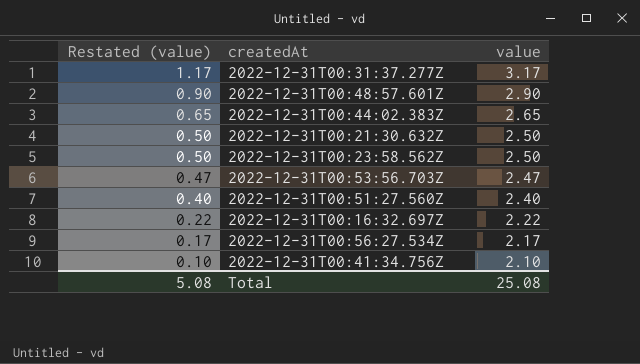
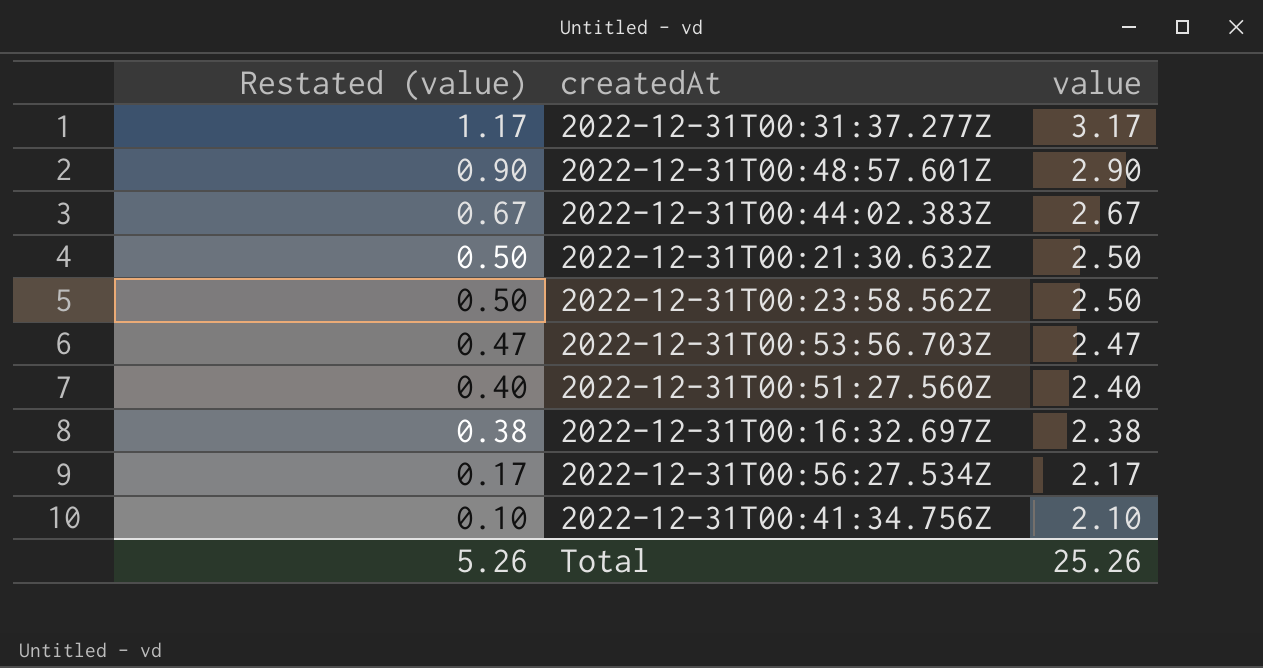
2022-12-31T00:44:02.383Z | Restated (value): 0.65 -> 0.67
2022-12-31T00:44:02.383Z | value: 2.65 -> 2.67
2022-12-31T00:16:32.697Z | Restated (value): 0.22 -> 0.38
2022-12-31T00:16:32.697Z | value: 2.22 -> 2.38
Total | Restated (value): 5.08 -> 5.26
Total | value: 25.08 -> 25.26

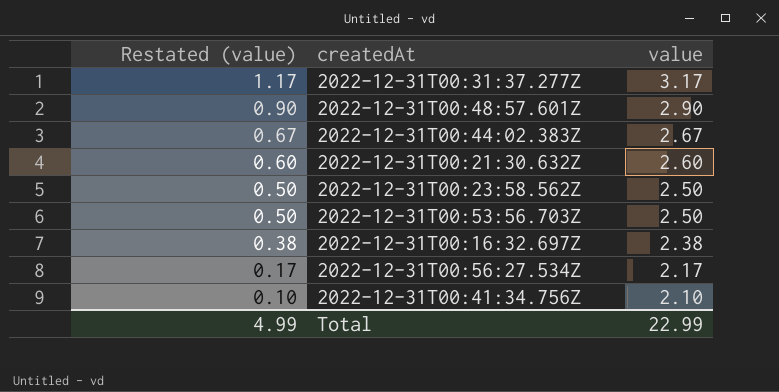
row 2022-12-31T00:51:27.560Z: 0.40 | 2.40 -> none
2022-12-31T00:21:30.632Z | Restated (value): 0.50 -> 0.60
2022-12-31T00:21:30.632Z | value: 2.50 -> 2.60
2022-12-31T00:53:56.703Z | Restated (value): 0.47 -> 0.50
2022-12-31T00:53:56.703Z | value: 2.47 -> 2.50
Total | Restated (value): 5.26 -> 4.99
Total | value: 25.26 -> 22.99

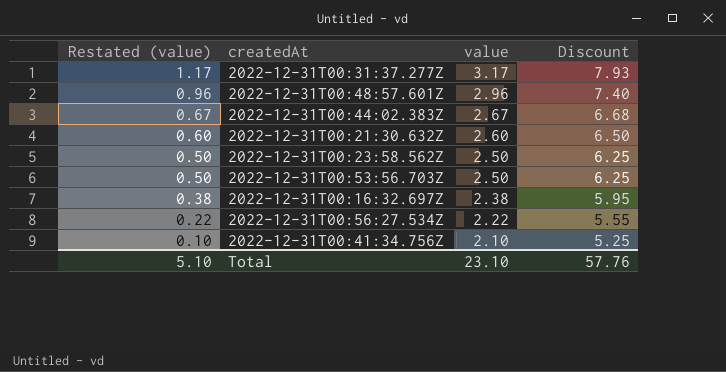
column Discount | formula: none -> [value] * 2.5
2022-12-31T00:48:57.601Z | Restated (value): 0.90 -> 0.96
2022-12-31T00:48:57.601Z | value: 2.90 -> 2.96
2022-12-31T00:56:27.534Z | Restated (value): 0.17 -> 0.22
2022-12-31T00:56:27.534Z | value: 2.17 -> 2.22
Total | Restated (value): 4.99 -> 5.10
Total | value: 22.99 -> 23.10

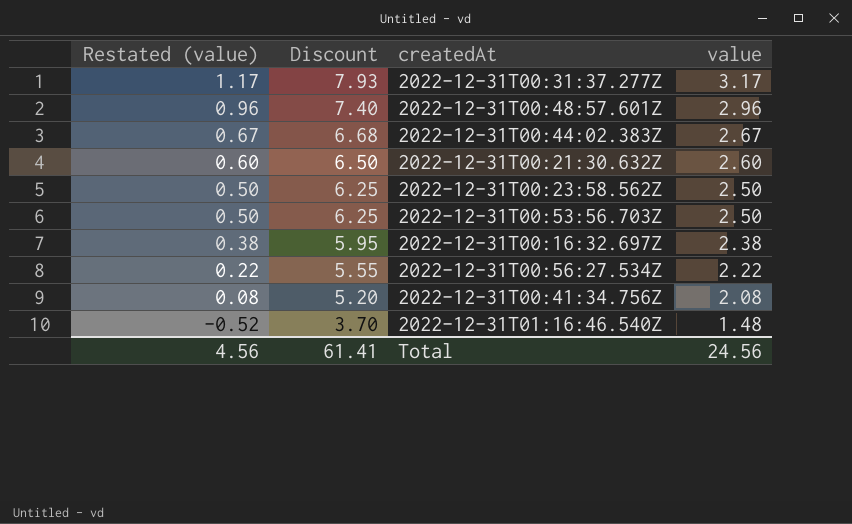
column Discount | position: 4 -> 2
2022-12-31T00:41:34.756Z | Restated (value): 0.10 -> 0.08
2022-12-31T00:41:34.756Z | Discount: 5.25 -> 5.20
2022-12-31T00:41:34.756Z | value: 2.10 -> 2.08
row 2022-12-31T01:16:46.540Z: none -> -0.52 | 3.70 | 1.48
Total | Restated (value): 5.10 -> 4.56
Total | Discount: 57.76 -> 61.41
Total | value: 23.10 -> 24.56

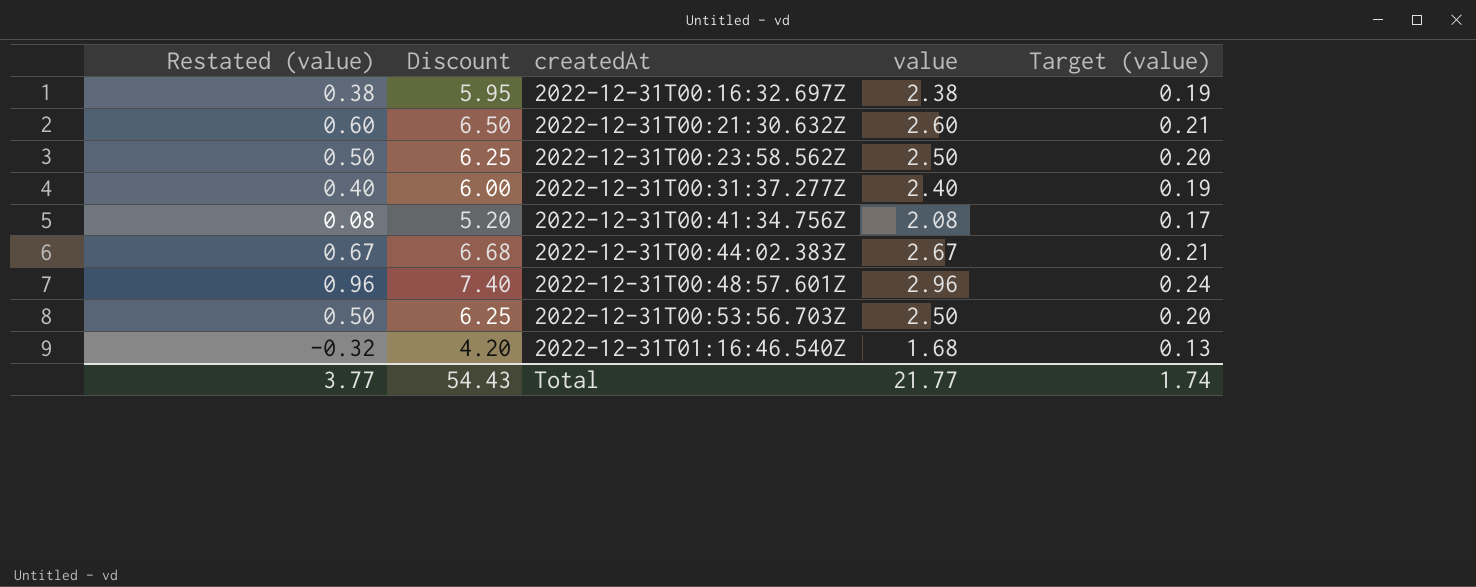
row order: Restated (value) descending -> createdAt ascending
column Target (value) | formula: none -> [value] * 0.08
row 2022-12-31T00:56:27.534Z: 0.22 | 5.55 | 2.22 -> none
2022-12-31T00:31:37.277Z | Restated (value): 1.17 -> 0.40
2022-12-31T00:31:37.277Z | Discount: 7.93 -> 6.00
2022-12-31T00:31:37.277Z | value: 3.17 -> 2.40
2022-12-31T01:16:46.540Z | Restated (value): -0.52 -> -0.32
2022-12-31T01:16:46.540Z | Discount: 3.70 -> 4.20
2022-12-31T01:16:46.540Z | value: 1.48 -> 1.68
Total | Restated (value): 4.56 -> 3.77
Total | Discount: 61.41 -> 54.43
Total | value: 24.56 -> 21.77

